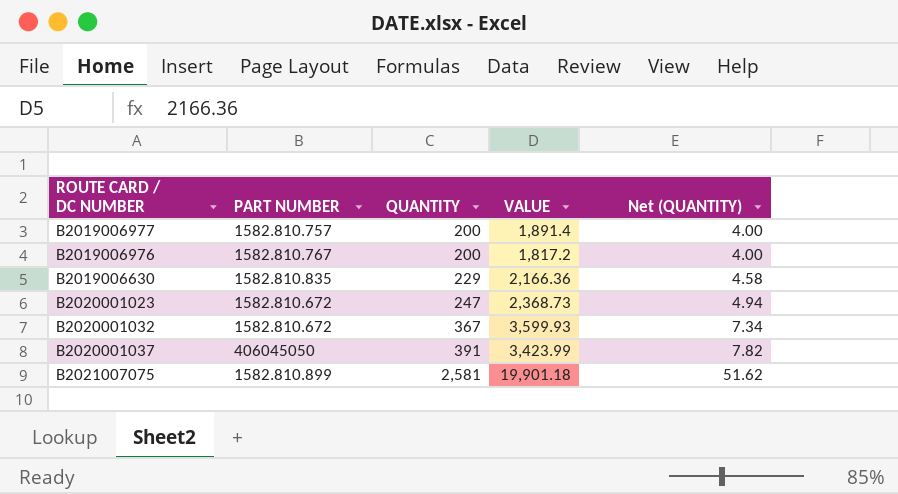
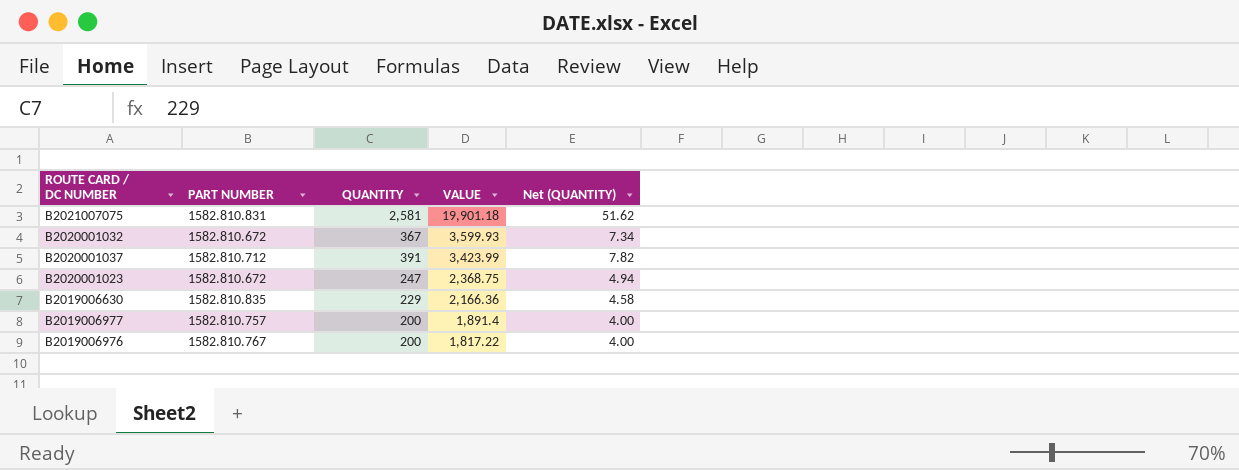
row order: QUANTITY ascending -> VALUE descending
B2021007075 | PART NUMBER: 1582.810.899 -> 1582.810.831
B2020001037 | PART NUMBER: 406045050 -> 1582.810.712
B2020001023 | VALUE: 2,368.73 -> 2,368.75
B2019006976 | VALUE: 1,817.2 -> 1,817.22

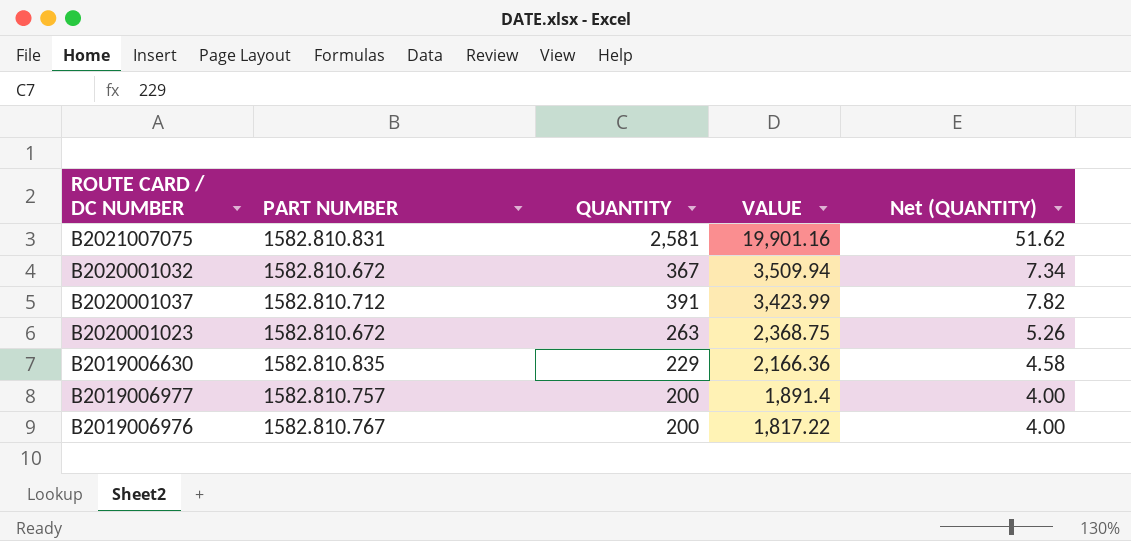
B2021007075 | VALUE: 19,901.18 -> 19,901.16
B2020001032 | VALUE: 3,599.93 -> 3,509.94
B2020001023 | QUANTITY: 247 -> 263
B2020001023 | Net (QUANTITY): 4.94 -> 5.26

